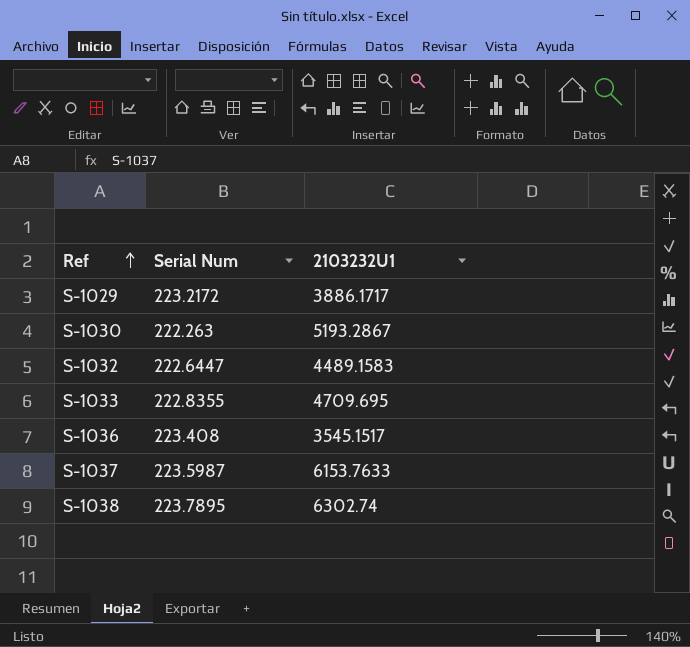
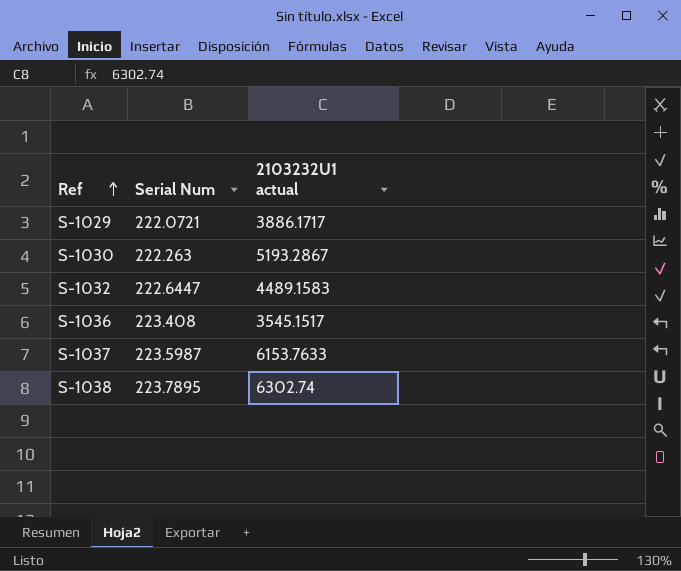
column name: 2103232U1 -> 2103232U1 actual
row S-1033: 222.8355 | 4709.695 -> none
S-1029 | Serial Num: 223.2172 -> 222.0721

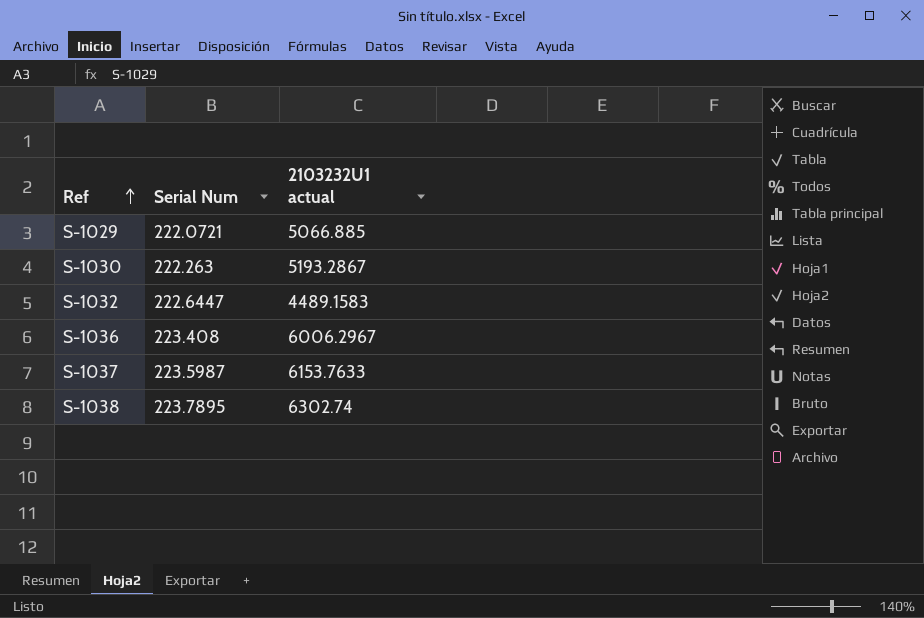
S-1029 | 2103232U1 actual: 3886.1717 -> 5066.885
S-1036 | 2103232U1 actual: 3545.1517 -> 6006.2967

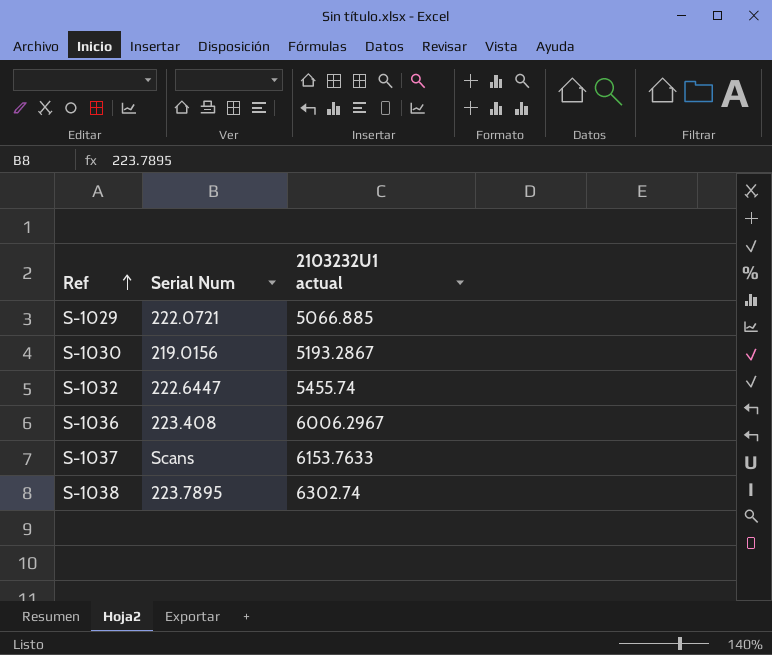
S-1030 | Serial Num: 222.263 -> 219.0156
S-1032 | 2103232U1 actual: 4489.1583 -> 5455.74
S-1037 | Serial Num: 223.5987 -> Scans

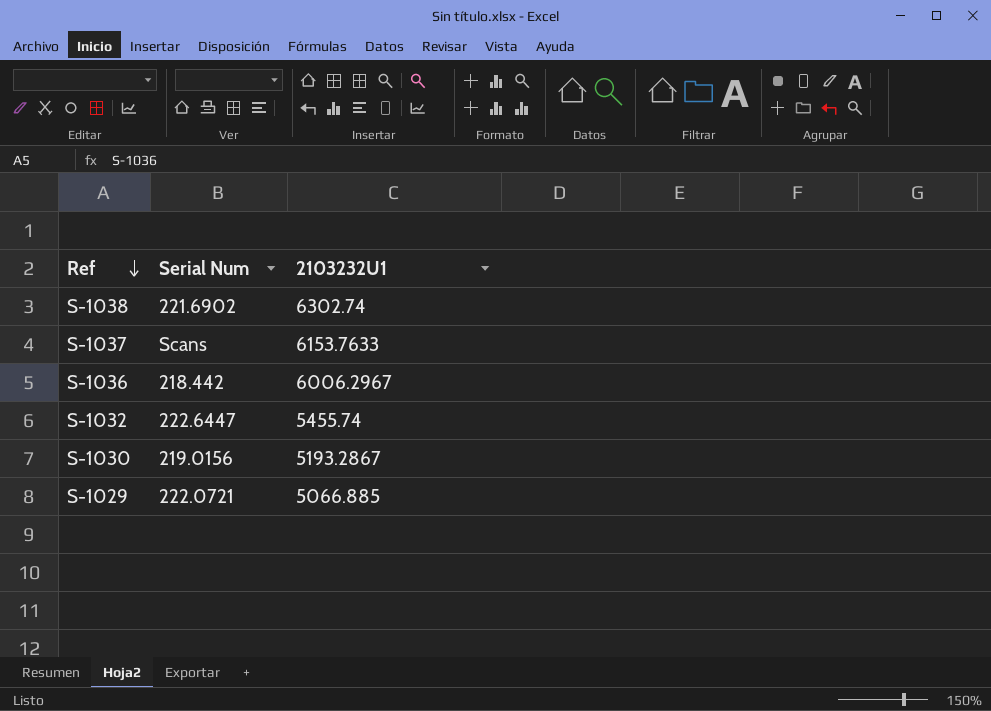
row order: Ref ascending -> Ref descending
column name: 2103232U1 actual -> 2103232U1
S-1038 | Serial Num: 223.7895 -> 221.6902
S-1036 | Serial Num: 223.408 -> 218.442

